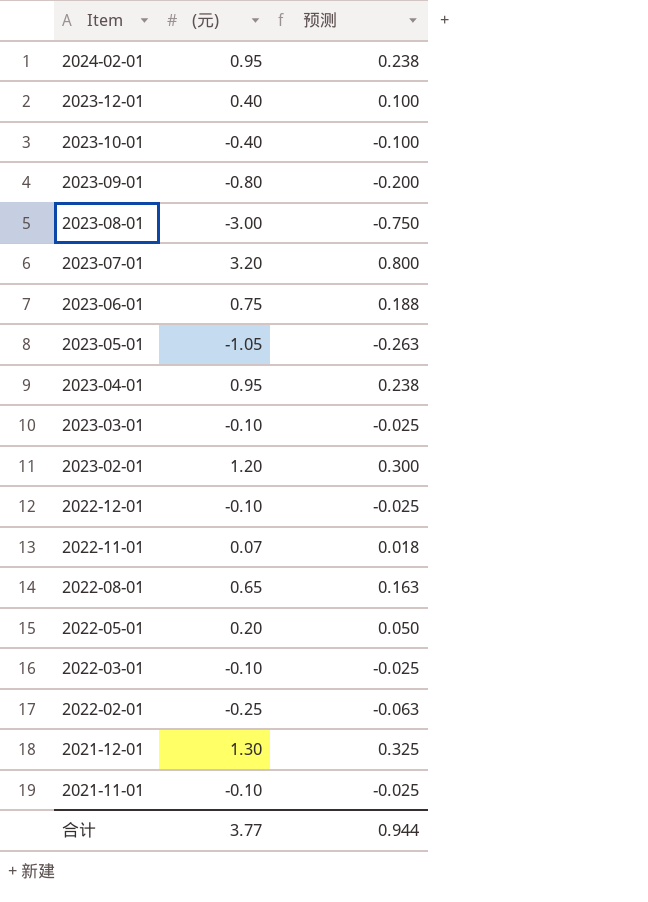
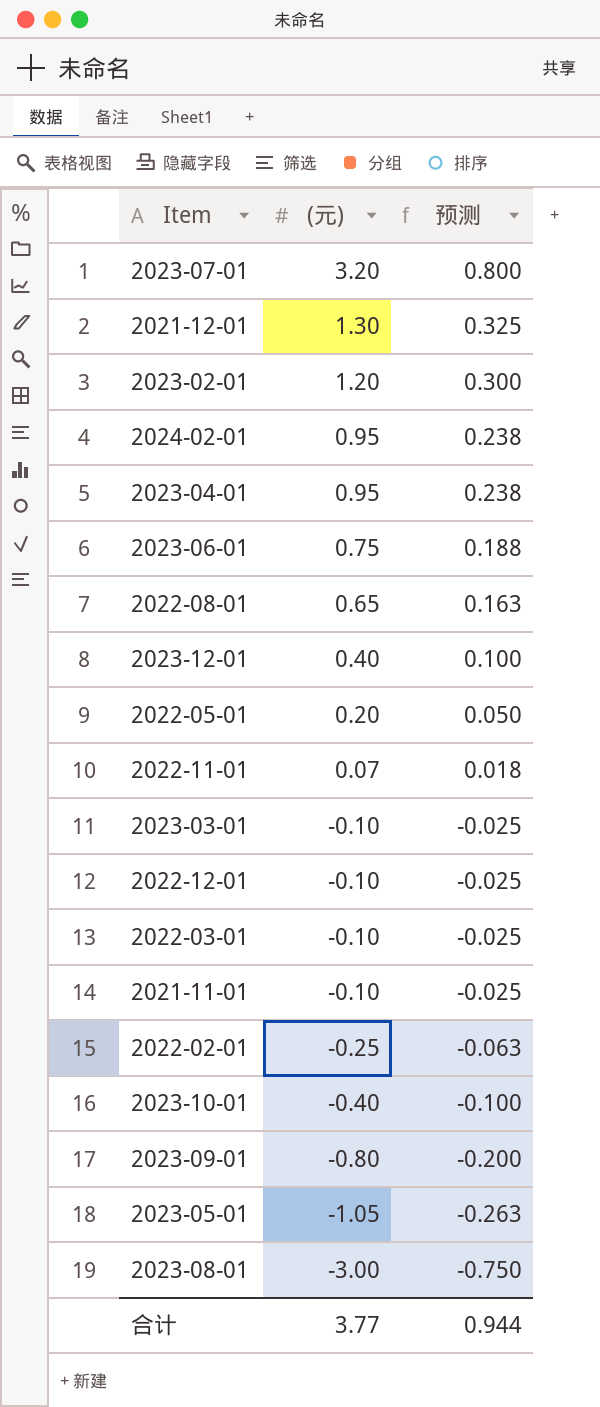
row order: Item descending -> (元) descending

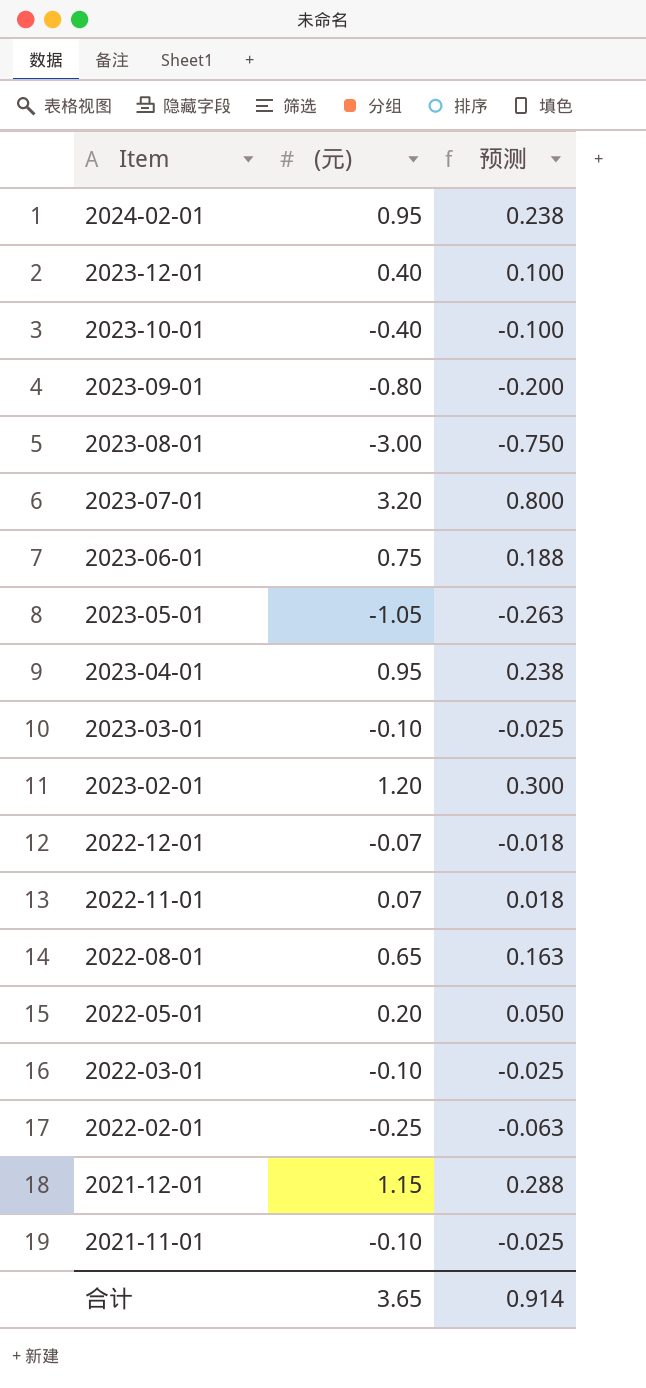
row order: (元) descending -> Item descending
2022-12-01 | (元): -0.10 -> -0.07
2022-12-01 | 预测: -0.025 -> -0.018
2021-12-01 | (元): 1.30 -> 1.15
2021-12-01 | 预测: 0.325 -> 0.288
合计 | (元): 3.77 -> 3.65
合计 | 预测: 0.944 -> 0.914

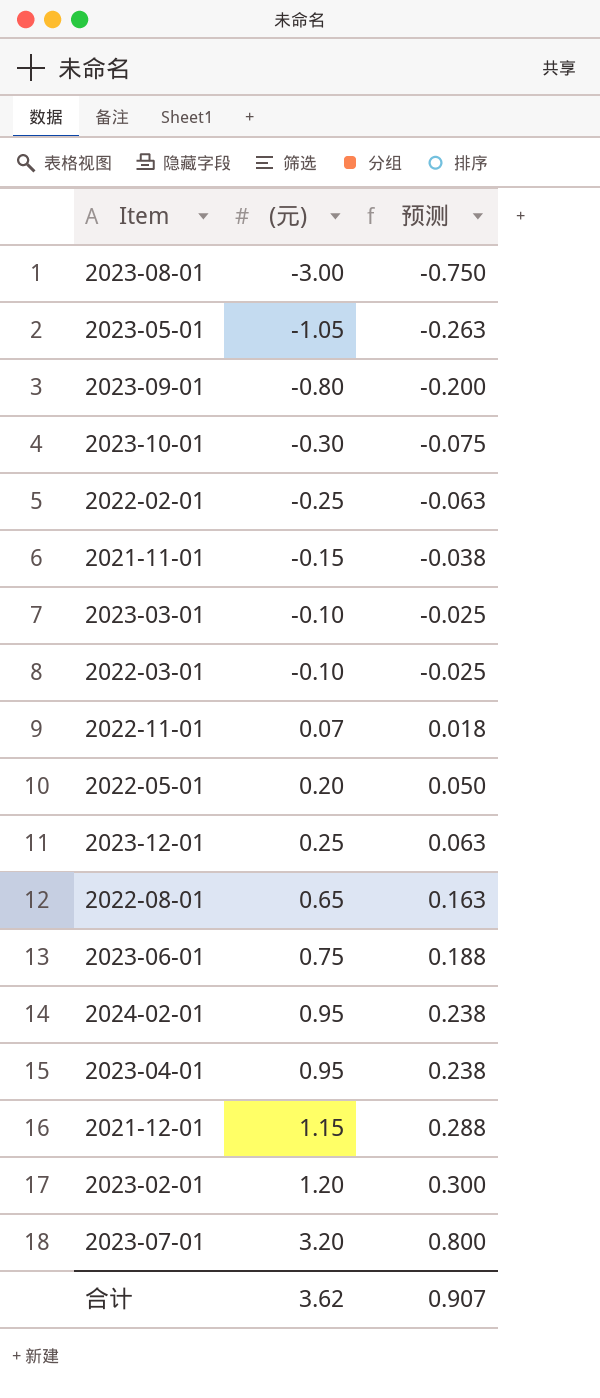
row order: Item descending -> (元) ascending
row 2022-12-01: -0.07 | -0.018 -> none
2023-10-01 | (元): -0.40 -> -0.30
2023-10-01 | 预测: -0.100 -> -0.075
2021-11-01 | (元): -0.10 -> -0.15
2021-11-01 | 预测: -0.025 -> -0.038
2023-12-01 | (元): 0.40 -> 0.25
2023-12-01 | 预测: 0.100 -> 0.063
合计 | (元): 3.65 -> 3.62
合计 | 预测: 0.914 -> 0.907

